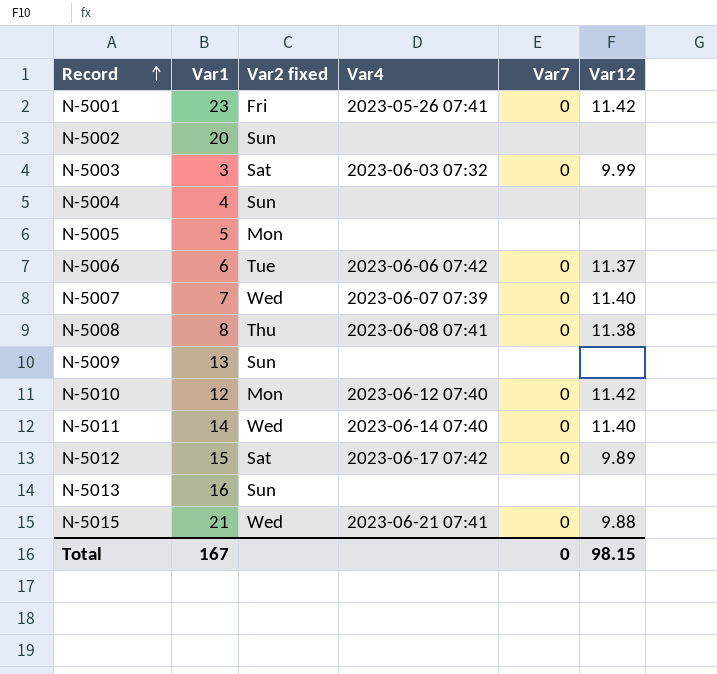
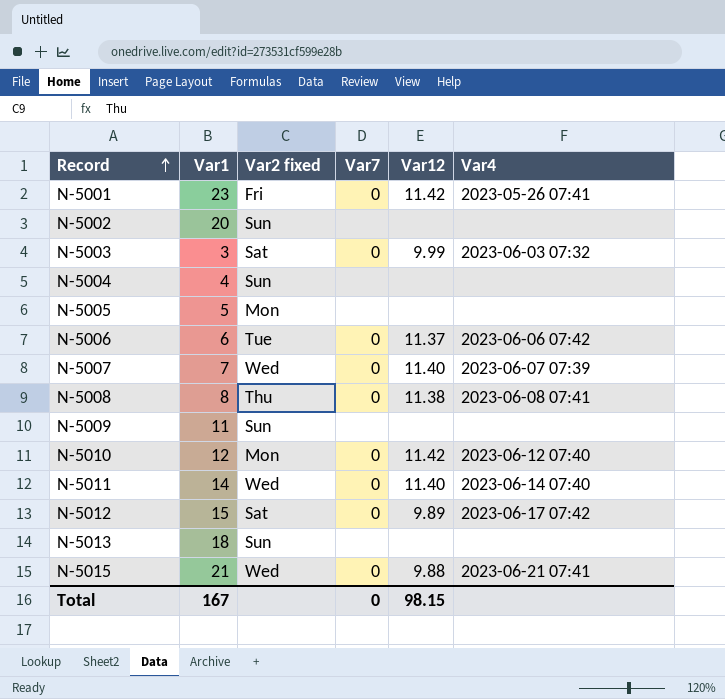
column Var4 | position: 4 -> 6
N-5009 | Var1: 13 -> 11
N-5013 | Var1: 16 -> 18

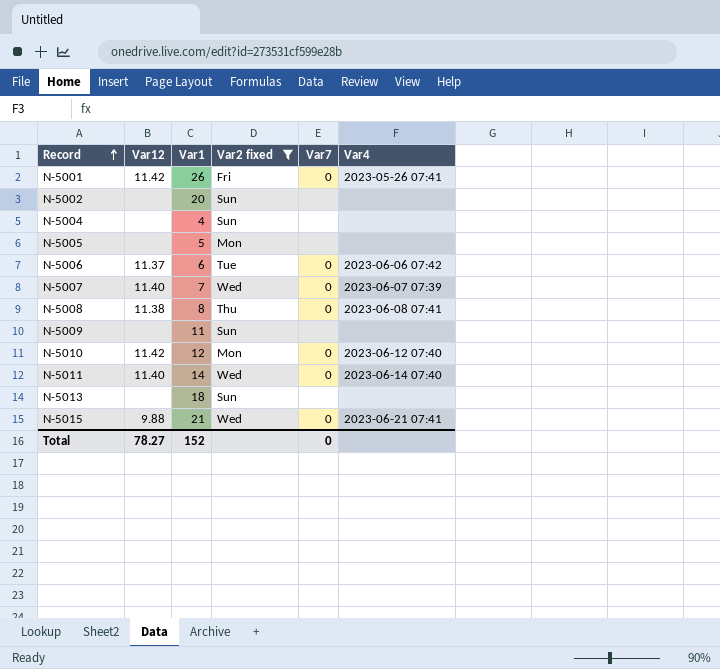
filter: none -> Var2 fixed != Sat
column Var12 | position: 5 -> 2
N-5001 | Var1: 23 -> 26
Total | Var12: 98.15 -> 78.27
Total | Var1: 167 -> 152

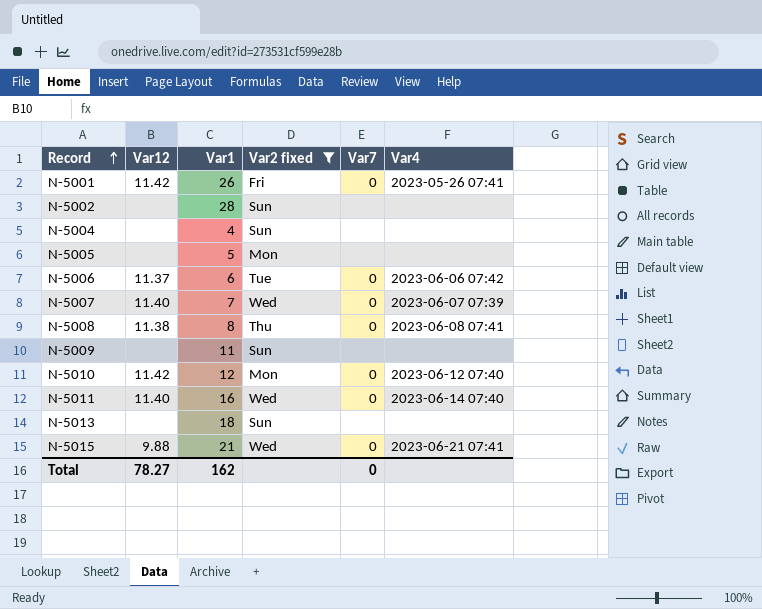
N-5002 | Var1: 20 -> 28
N-5011 | Var1: 14 -> 16
Total | Var1: 152 -> 162

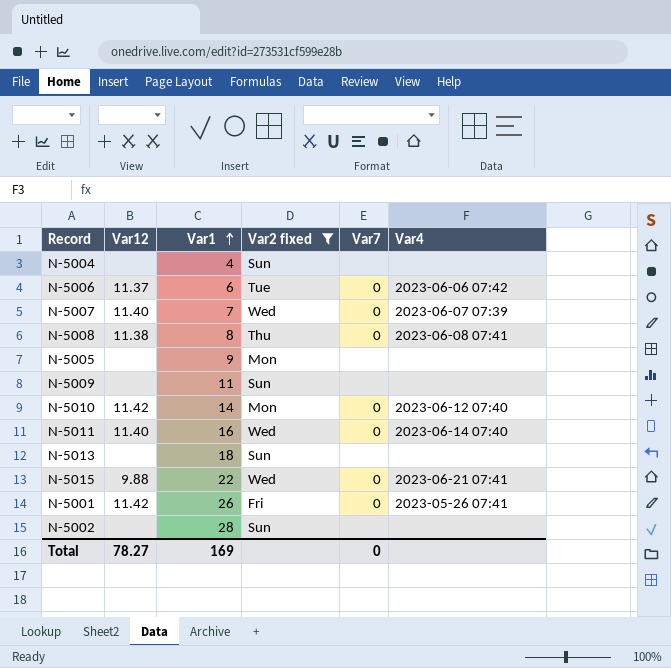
row order: Record ascending -> Var1 ascending
N-5005 | Var1: 5 -> 9
N-5010 | Var1: 12 -> 14
N-5015 | Var1: 21 -> 22
Total | Var1: 162 -> 169

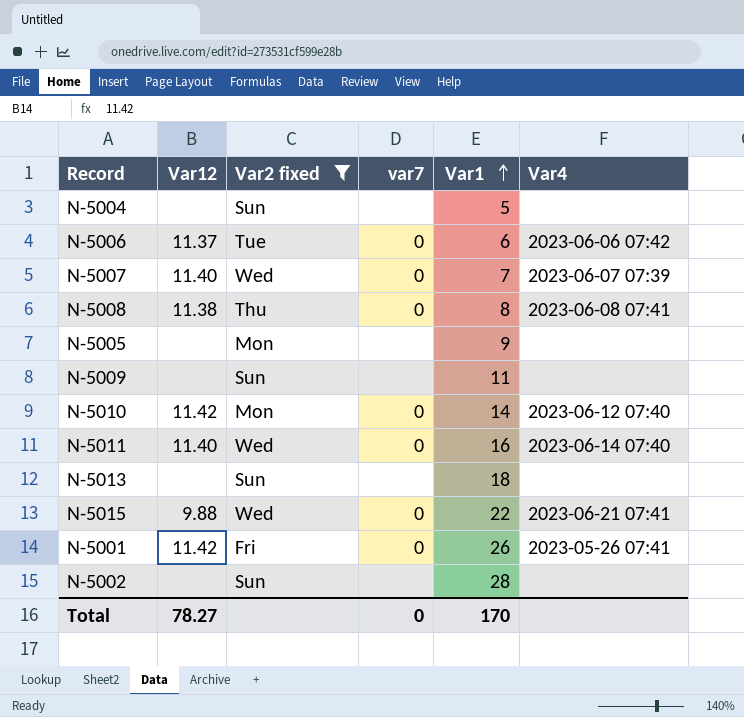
column name: Var7 -> var7
column Var1 | position: 3 -> 5
N-5004 | Var1: 4 -> 5
Total | Var1: 169 -> 170

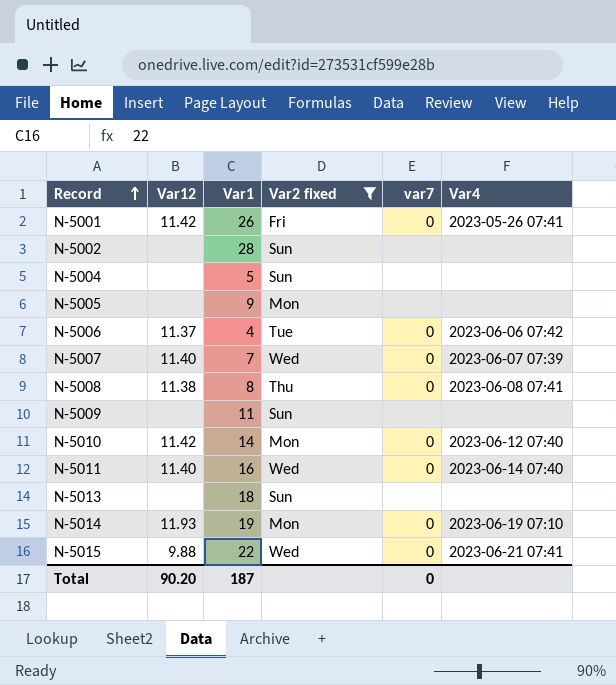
row order: Var1 ascending -> Record ascending
column Var1 | position: 5 -> 3
N-5006 | Var1: 6 -> 4
row N-5014: none -> 11.93 | 19 | Mon | 0 | 2023-06-19 07:10
Total | Var12: 78.27 -> 90.20
Total | Var1: 170 -> 187

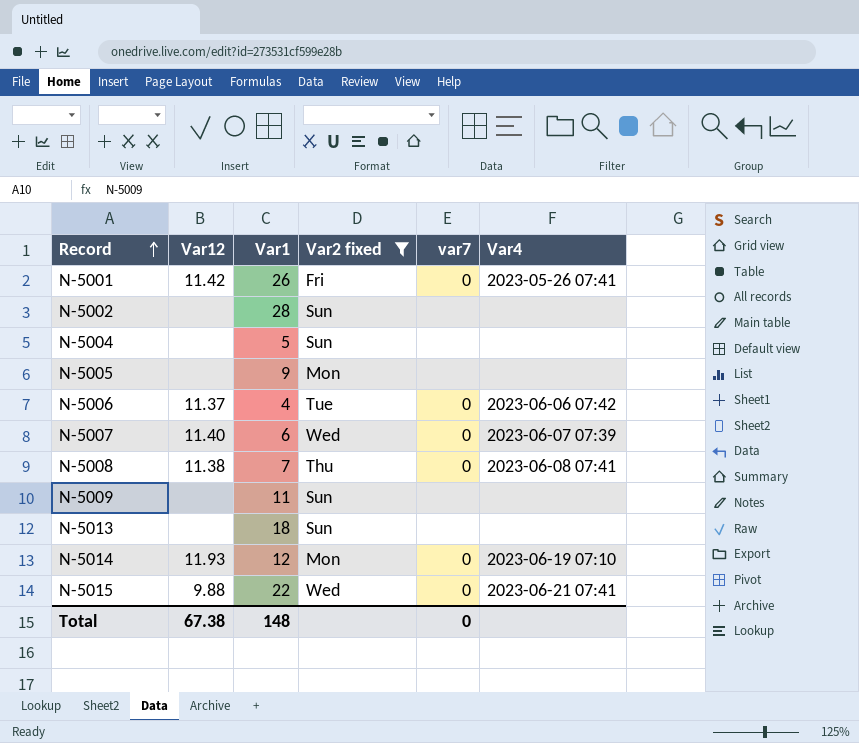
row N-5010: 11.42 | 14 | Mon | 0 | 2023-06-12 07:40 -> none
row N-5011: 11.40 | 16 | Wed | 0 | 2023-06-14 07:40 -> none
N-5007 | Var1: 7 -> 6
N-5008 | Var1: 8 -> 7
N-5014 | Var1: 19 -> 12
Total | Var12: 90.20 -> 67.38
Total | Var1: 187 -> 148

